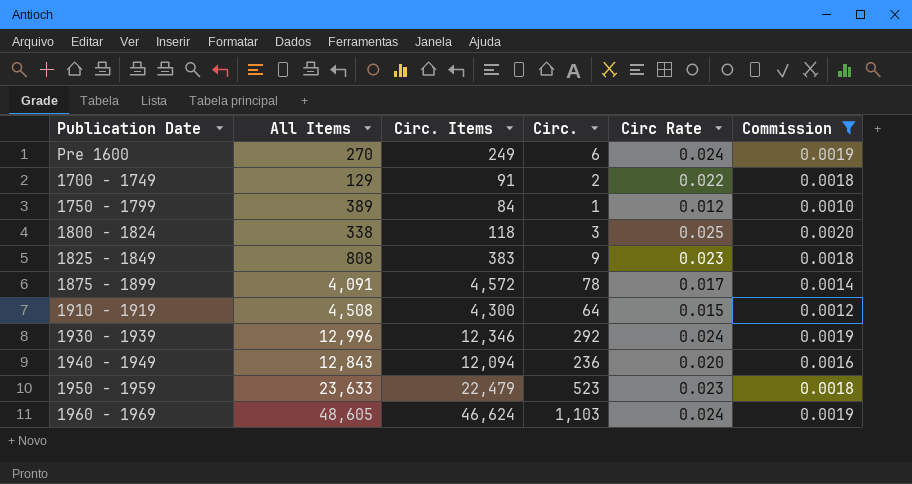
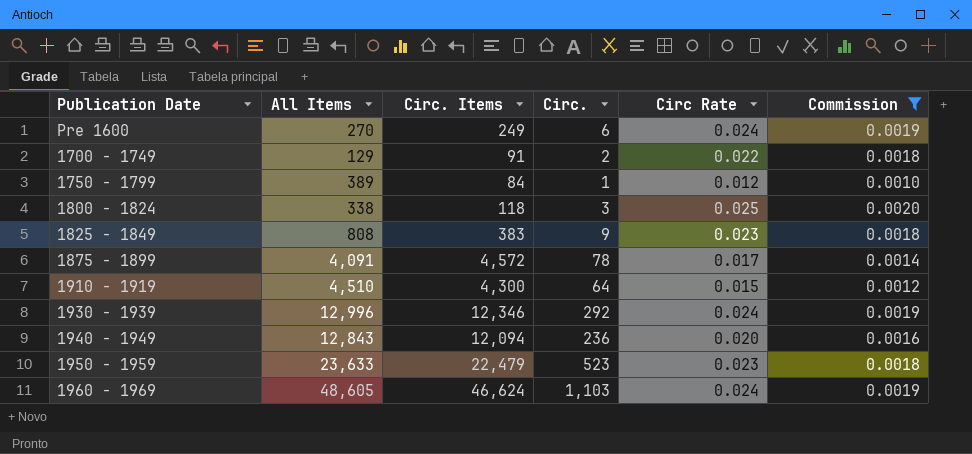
1910 - 1919 | All Items: 4,508 -> 4,510

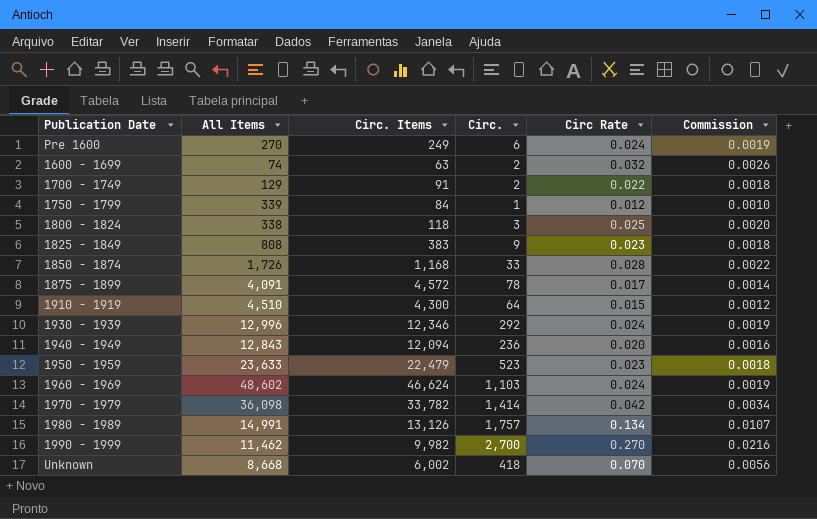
filter: Commission <= 0.0020 -> none
1750 - 1799 | All Items: 389 -> 339
1960 - 1969 | All Items: 48,605 -> 48,602

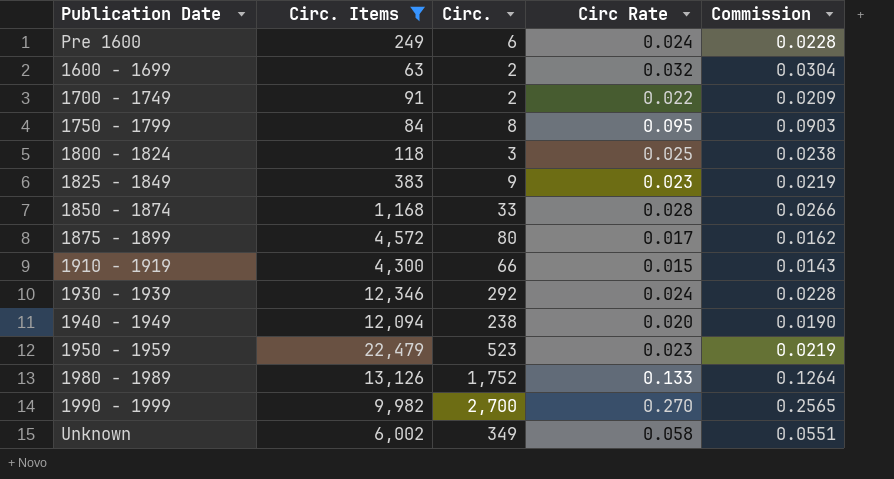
filter: none -> Circ. Items <= 22,479
column All Items | position: 2 -> none
column Commission | formula: [Circ Rate] * 0.08 -> [Circ Rate] * 0.95
1750 - 1799 | Circ.: 1 -> 8
1750 - 1799 | Circ Rate: 0.012 -> 0.095
1875 - 1899 | Circ.: 78 -> 80
1910 - 1919 | Circ.: 64 -> 66
1940 - 1949 | Circ.: 236 -> 238
1980 - 1989 | Circ.: 1,757 -> 1,752
1980 - 1989 | Circ Rate: 0.134 -> 0.133
Unknown | Circ.: 418 -> 349
Unknown | Circ Rate: 0.070 -> 0.058

